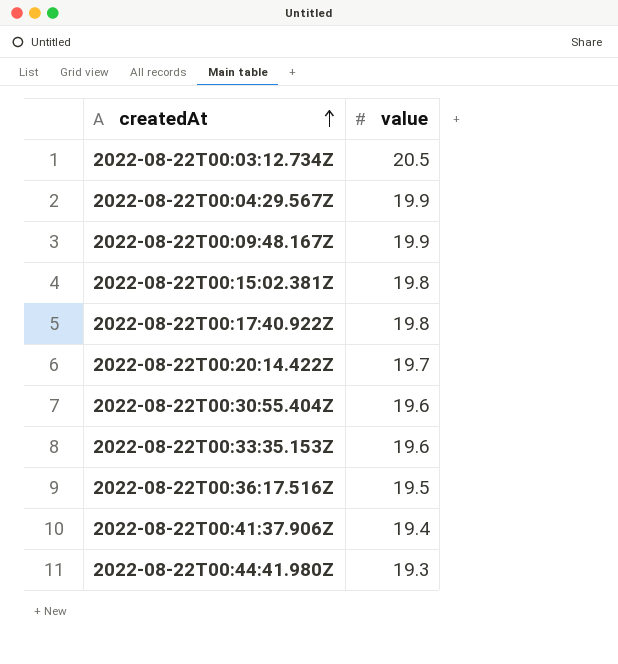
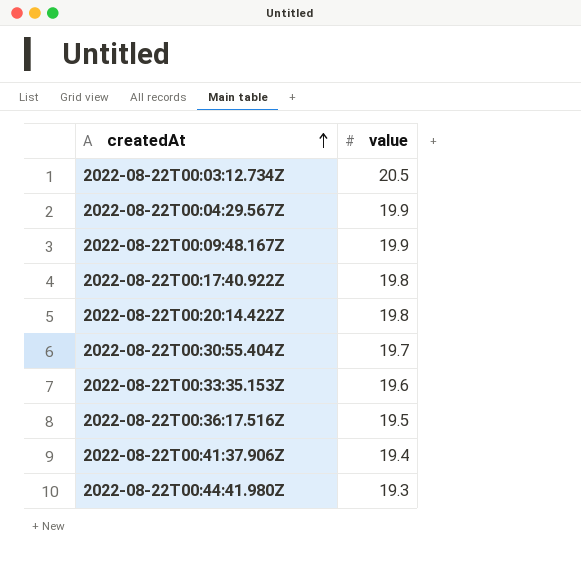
row 2022-08-22T00:15:02.381Z: 19.8 -> none
2022-08-22T00:20:14.422Z | value: 19.7 -> 19.8
2022-08-22T00:30:55.404Z | value: 19.6 -> 19.7

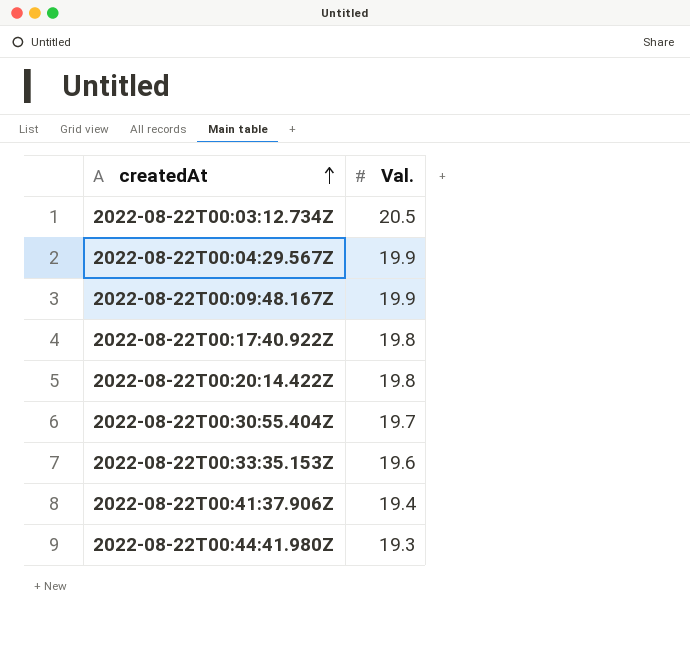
column name: value -> Val.
row 2022-08-22T00:36:17.516Z: 19.5 -> none

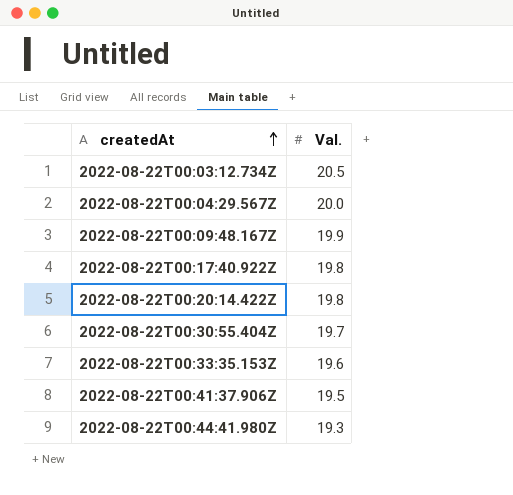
2022-08-22T00:04:29.567Z | Val.: 19.9 -> 20.0
2022-08-22T00:41:37.906Z | Val.: 19.4 -> 19.5

